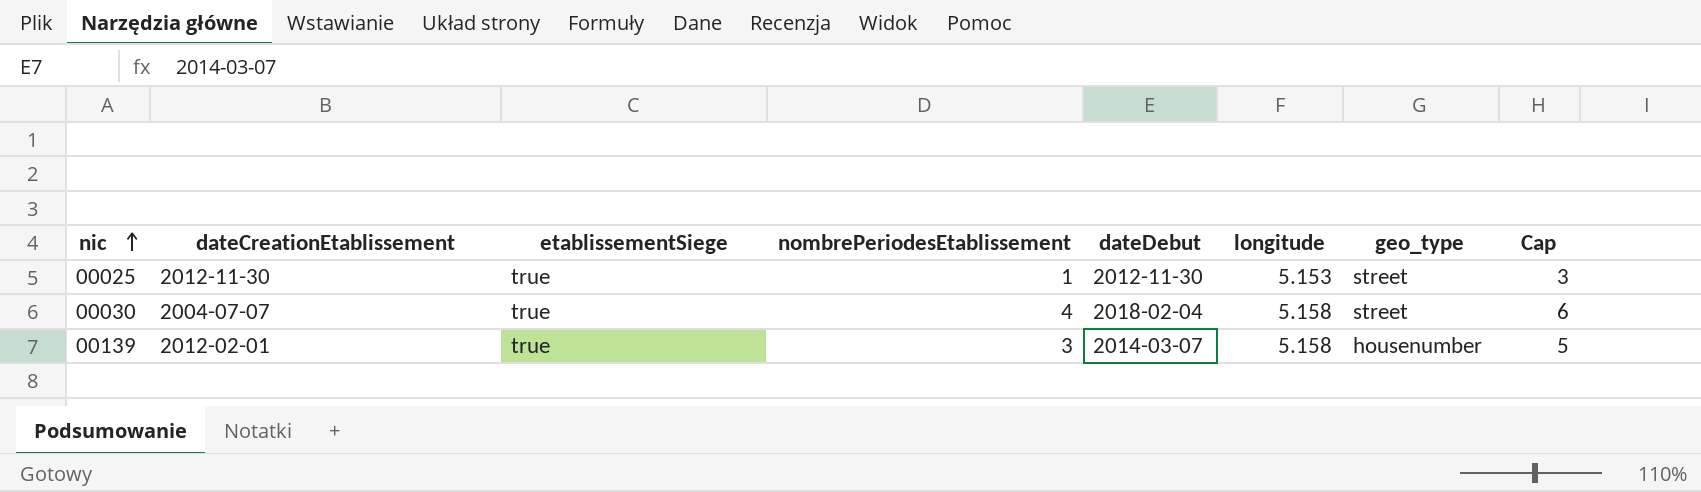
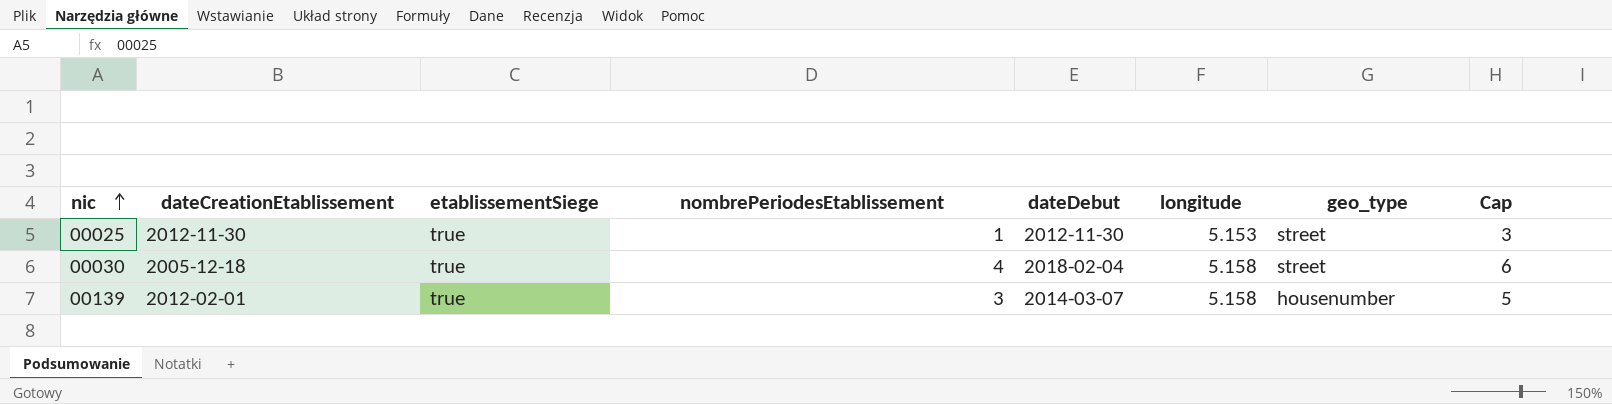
00030 | dateCreationEtablissement: 2004-07-07 -> 2005-12-18

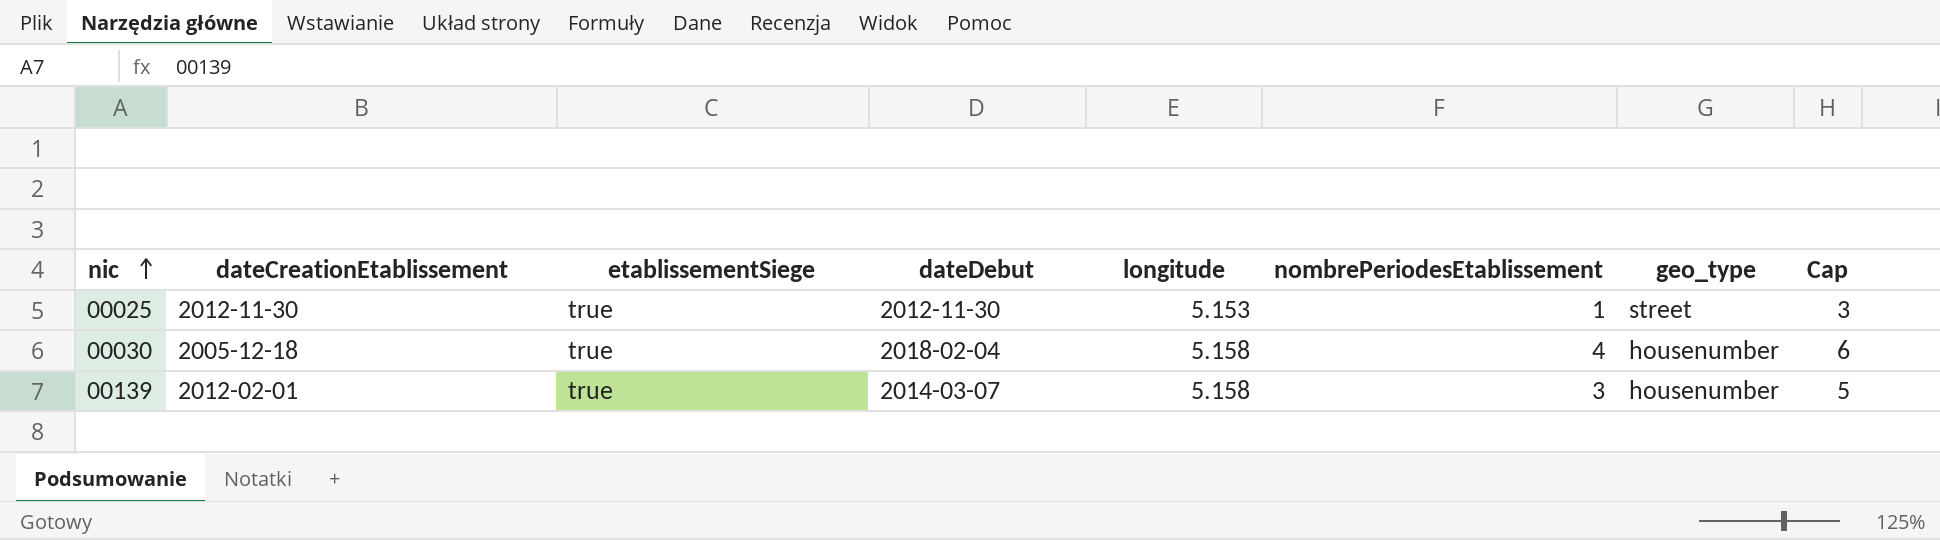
column nombrePeriodesEtablissement | position: 4 -> 6
00030 | geo_type: street -> housenumber

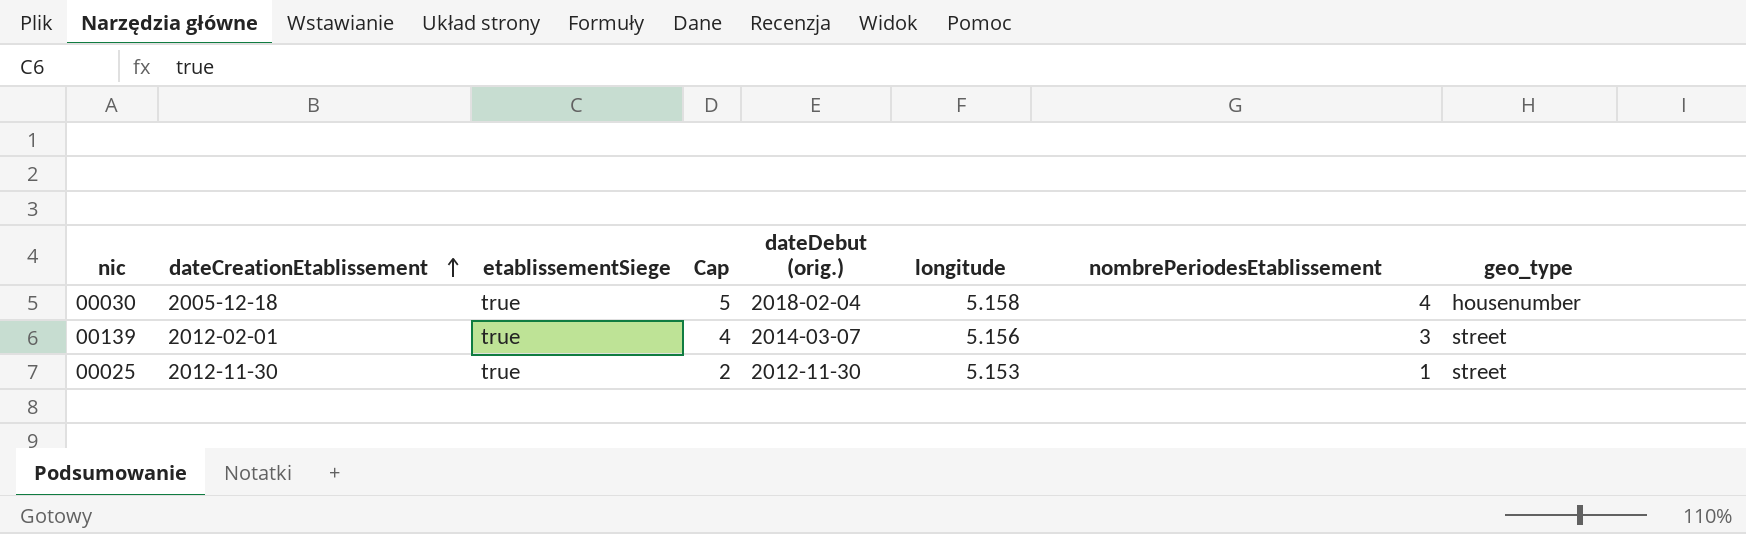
row order: nic ascending -> dateCreationEtablissement ascending
column Cap | formula: [nombrePeriodesEtablissement] + 2 -> [nombrePeriodesEtablissement] + 1
column Cap | position: 8 -> 4
column name: dateDebut -> dateDebut (orig.)
00139 | longitude: 5.158 -> 5.156
00139 | geo_type: housenumber -> street

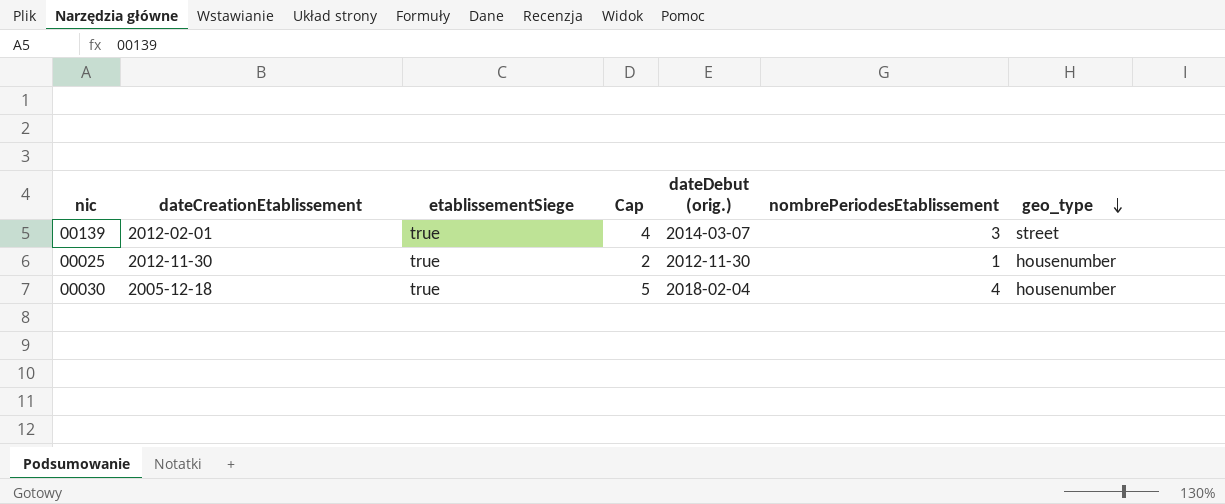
row order: dateCreationEtablissement ascending -> geo_type descending
column longitude | position: 6 -> none
00025 | geo_type: street -> housenumber

